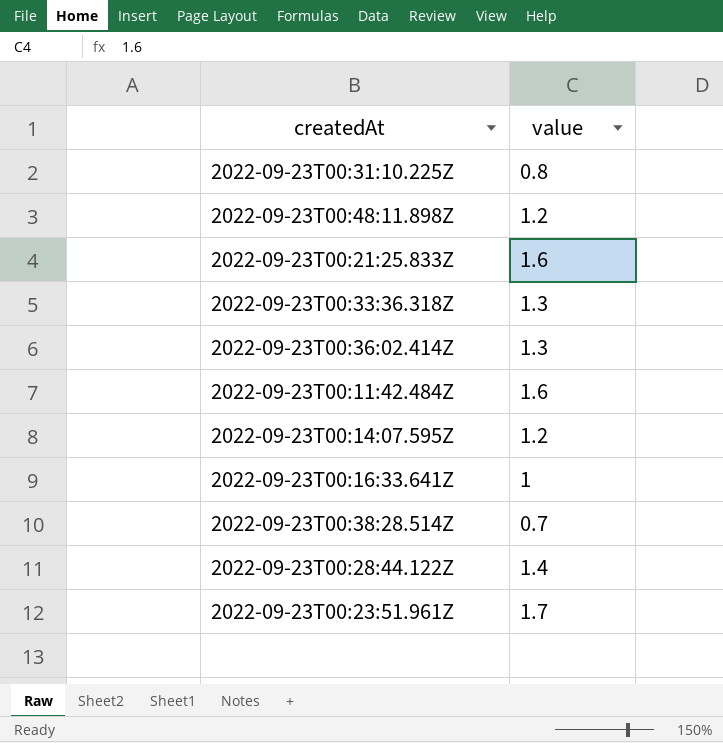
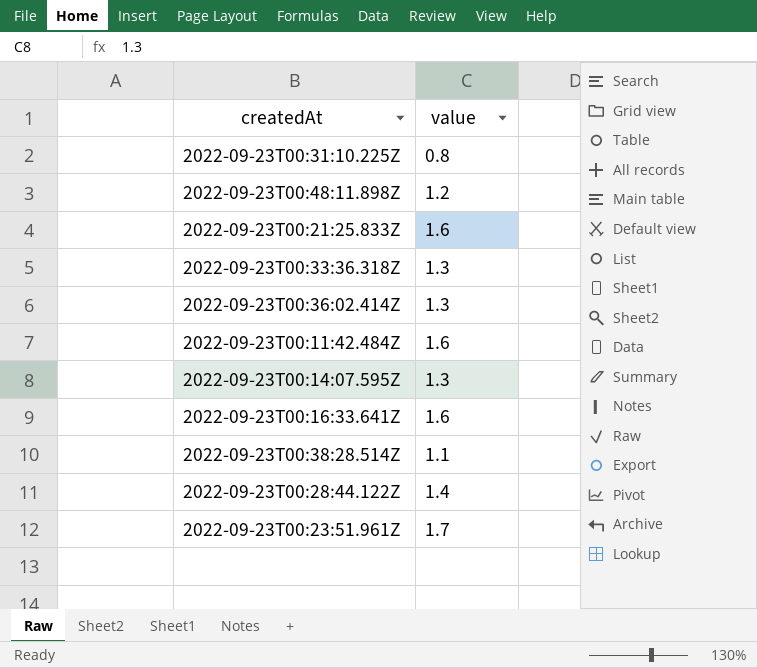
2022-09-23T00:14:07.595Z | value: 1.2 -> 1.3
2022-09-23T00:16:33.641Z | value: 1 -> 1.6
2022-09-23T00:38:28.514Z | value: 0.7 -> 1.1

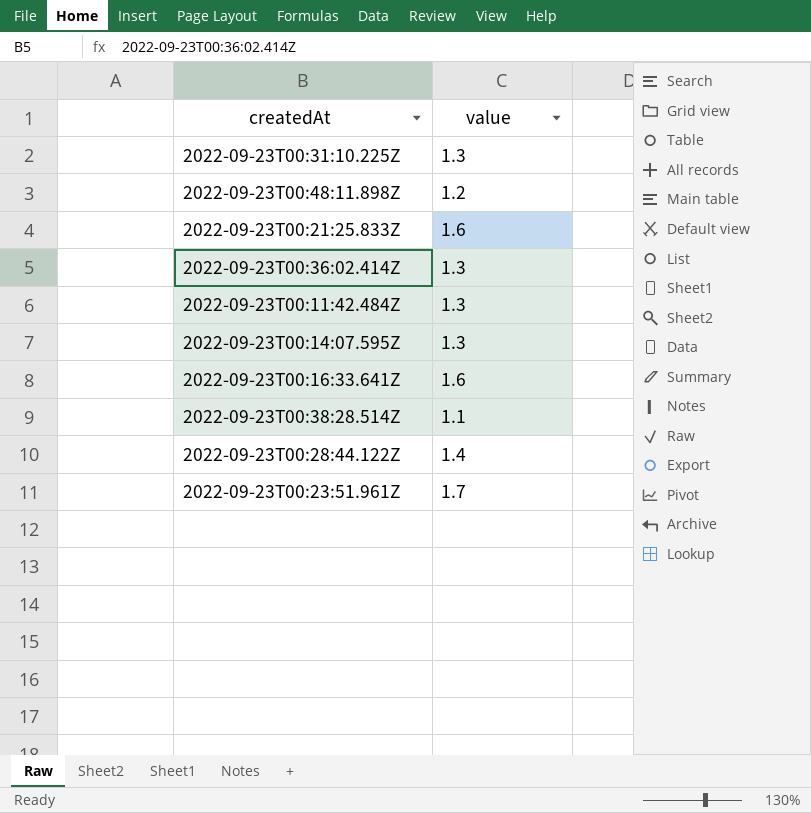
row 2022-09-23T00:33:36.318Z: 1.3 -> none
2022-09-23T00:31:10.225Z | value: 0.8 -> 1.3
2022-09-23T00:11:42.484Z | value: 1.6 -> 1.3

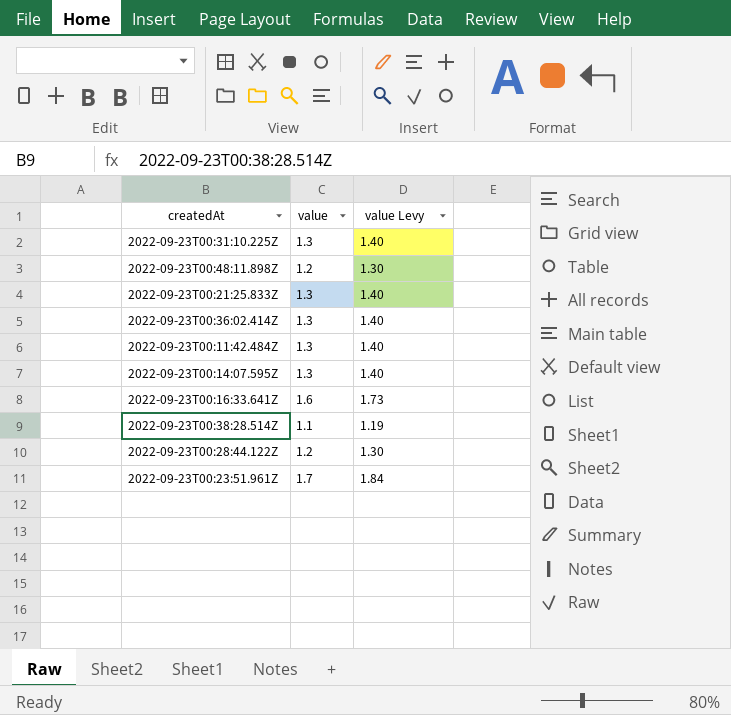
column value Levy | formula: none -> [value] * 1.08
2022-09-23T00:21:25.833Z | value: 1.6 -> 1.3
2022-09-23T00:28:44.122Z | value: 1.4 -> 1.2

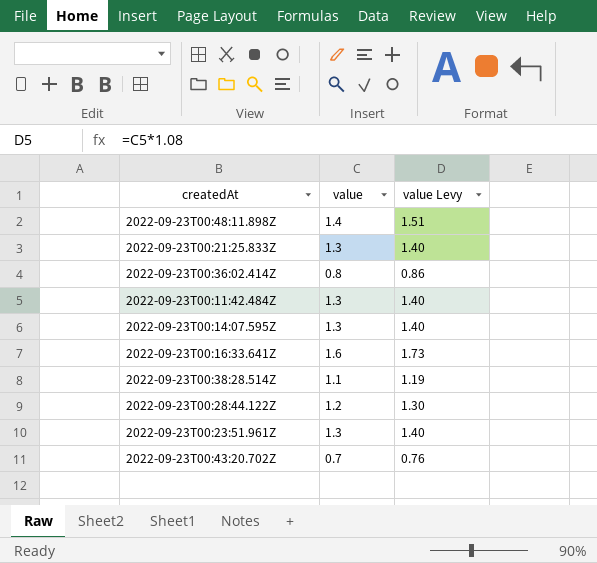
row 2022-09-23T00:31:10.225Z: 1.3 | 1.40 -> none
2022-09-23T00:48:11.898Z | value: 1.2 -> 1.4
2022-09-23T00:48:11.898Z | value Levy: 1.30 -> 1.51
2022-09-23T00:36:02.414Z | value: 1.3 -> 0.8
2022-09-23T00:36:02.414Z | value Levy: 1.40 -> 0.86
2022-09-23T00:23:51.961Z | value: 1.7 -> 1.3
2022-09-23T00:23:51.961Z | value Levy: 1.84 -> 1.40
row 2022-09-23T00:43:20.702Z: none -> 0.7 | 0.76

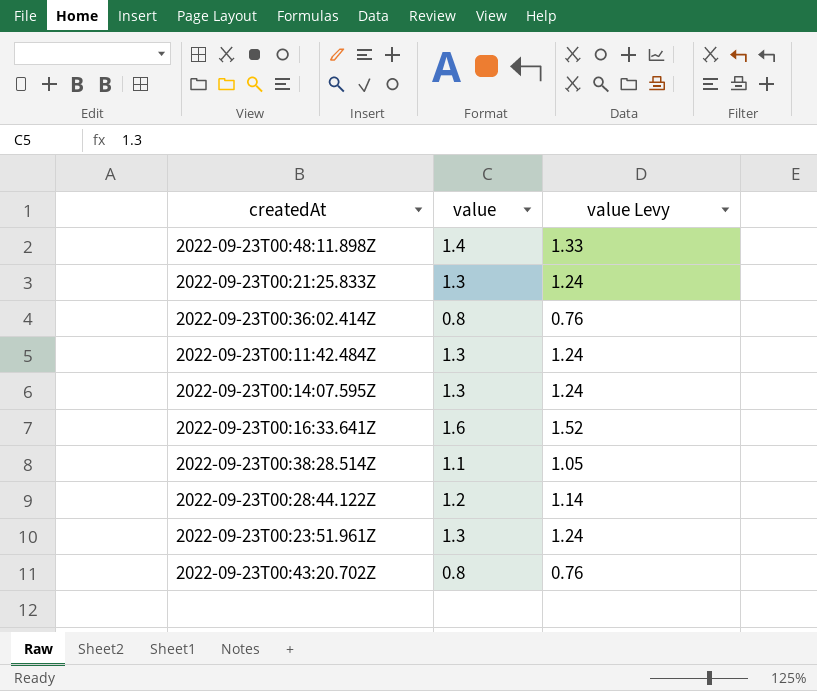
column value Levy | formula: [value] * 1.08 -> [value] * 0.95
2022-09-23T00:43:20.702Z | value: 0.7 -> 0.8

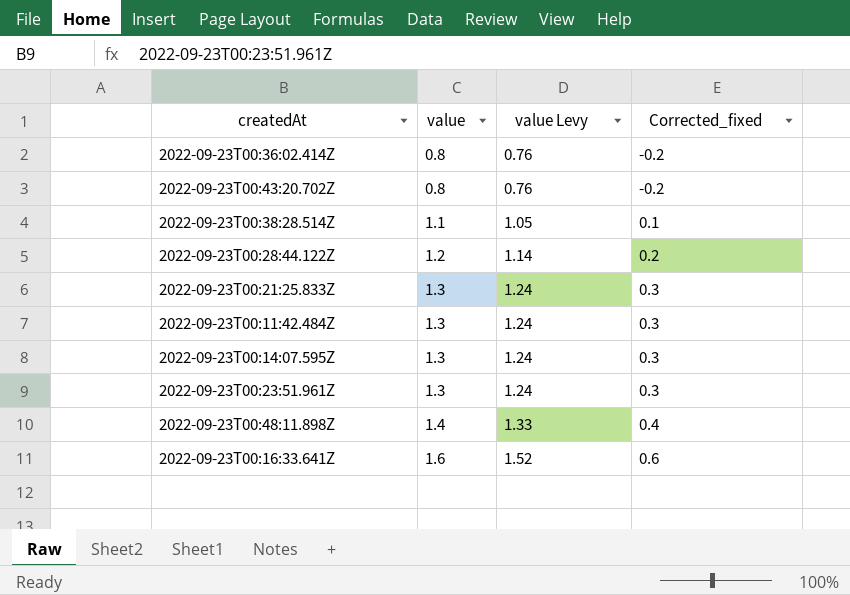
row order: none -> value ascending
column Corrected_fixed | formula: none -> [value] - 1

